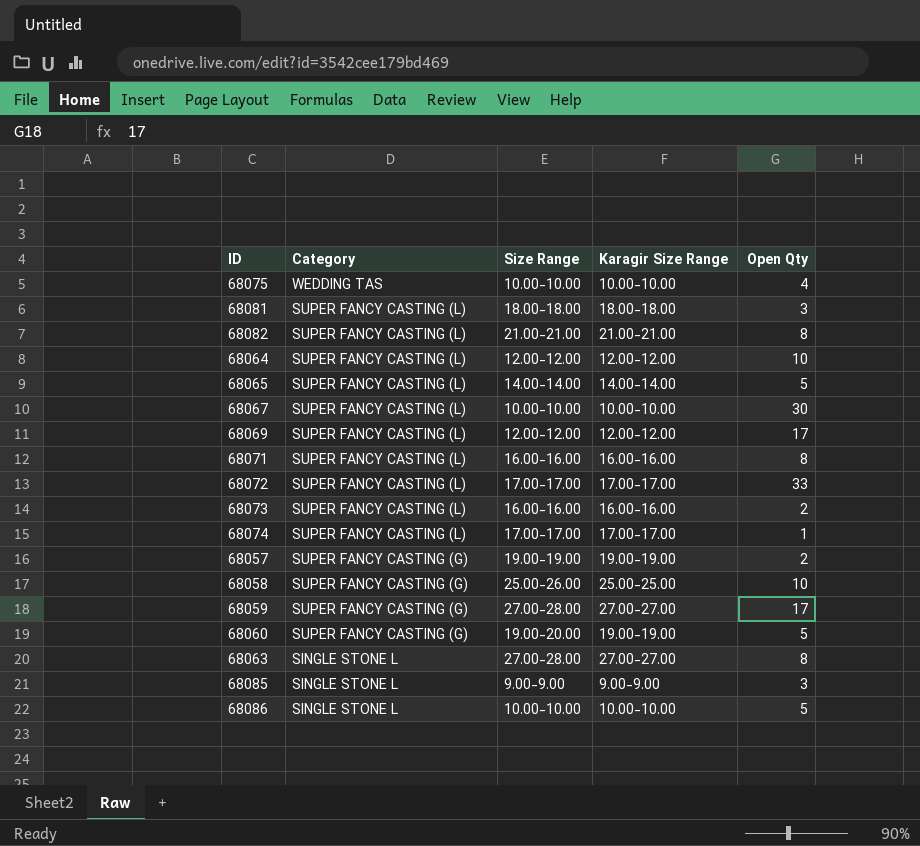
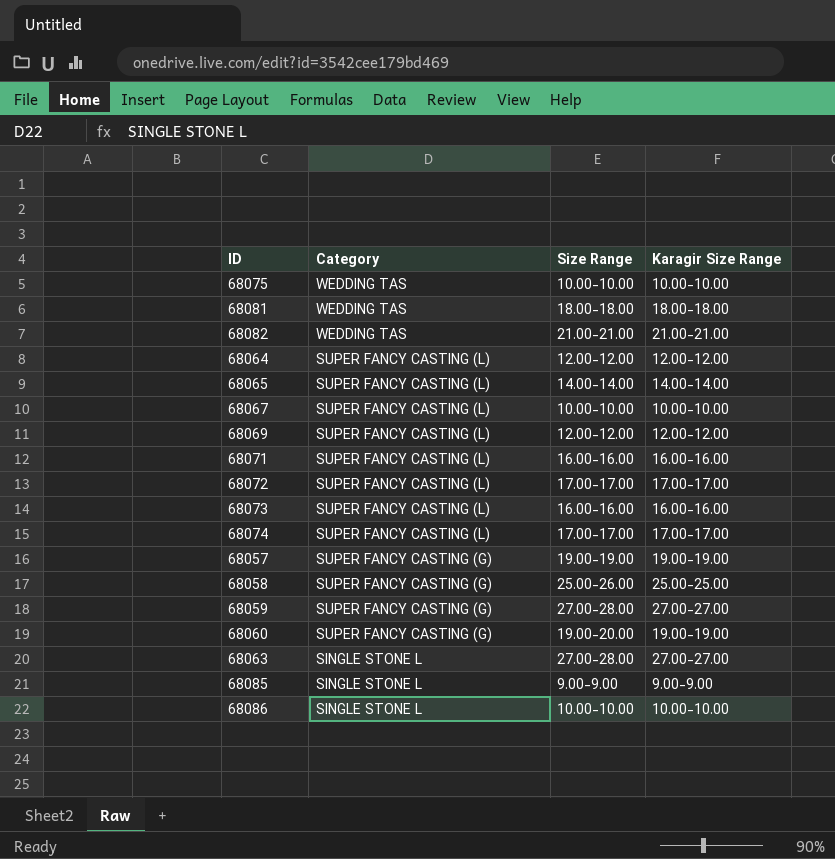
column Open Qty | position: 5 -> none
68081 | Category: SUPER FANCY CASTING (L) -> WEDDING TAS
68082 | Category: SUPER FANCY CASTING (L) -> WEDDING TAS

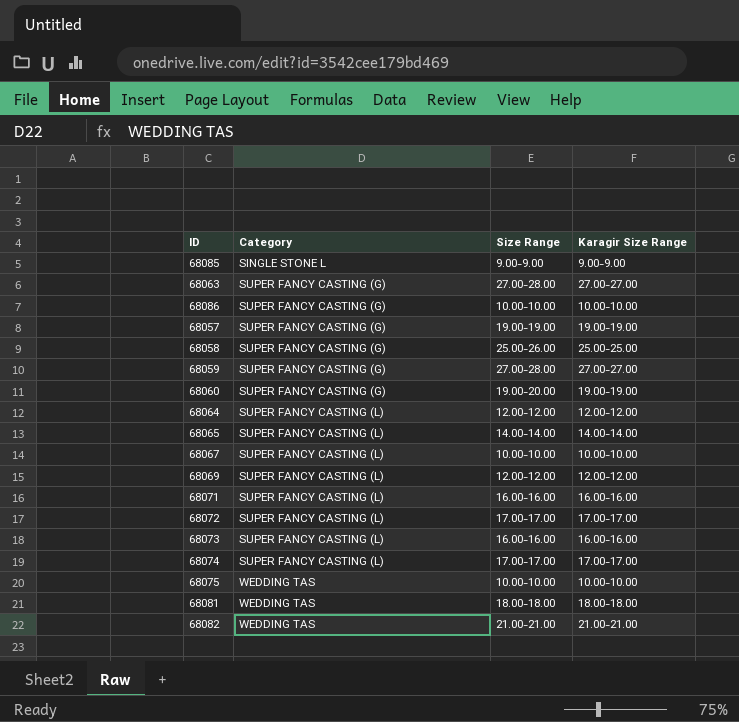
row order: Category descending -> Category ascending
68063 | Category: SINGLE STONE L -> SUPER FANCY CASTING (G)
68086 | Category: SINGLE STONE L -> SUPER FANCY CASTING (G)

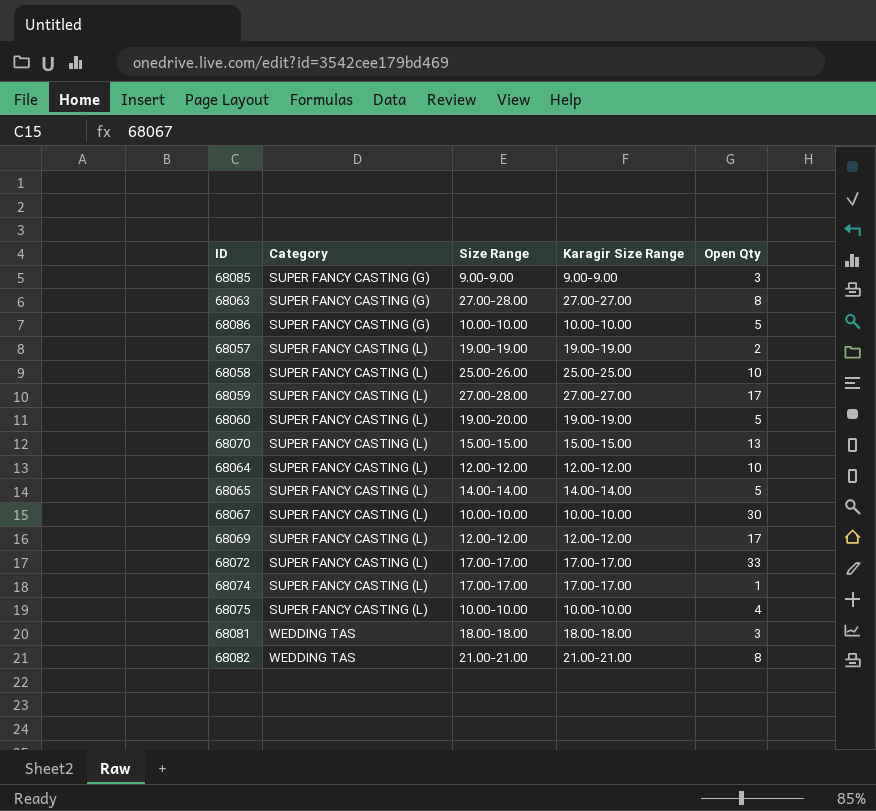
column Open Qty | position: none -> 5
row 68071: SUPER FANCY CASTING (L) | 16.00-16.00 | 16.00-16.00 -> none
row 68073: SUPER FANCY CASTING (L) | 16.00-16.00 | 16.00-16.00 -> none
68085 | Category: SINGLE STONE L -> SUPER FANCY CASTING (G)
68057 | Category: SUPER FANCY CASTING (G) -> SUPER FANCY CASTING (L)
68058 | Category: SUPER FANCY CASTING (G) -> SUPER FANCY CASTING (L)
68059 | Category: SUPER FANCY CASTING (G) -> SUPER FANCY CASTING (L)
68060 | Category: SUPER FANCY CASTING (G) -> SUPER FANCY CASTING (L)
row 68070: none -> SUPER FANCY CASTING (L) | 15.00-15.00 | 15.00-15.00 | 13
68075 | Category: WEDDING TAS -> SUPER FANCY CASTING (L)

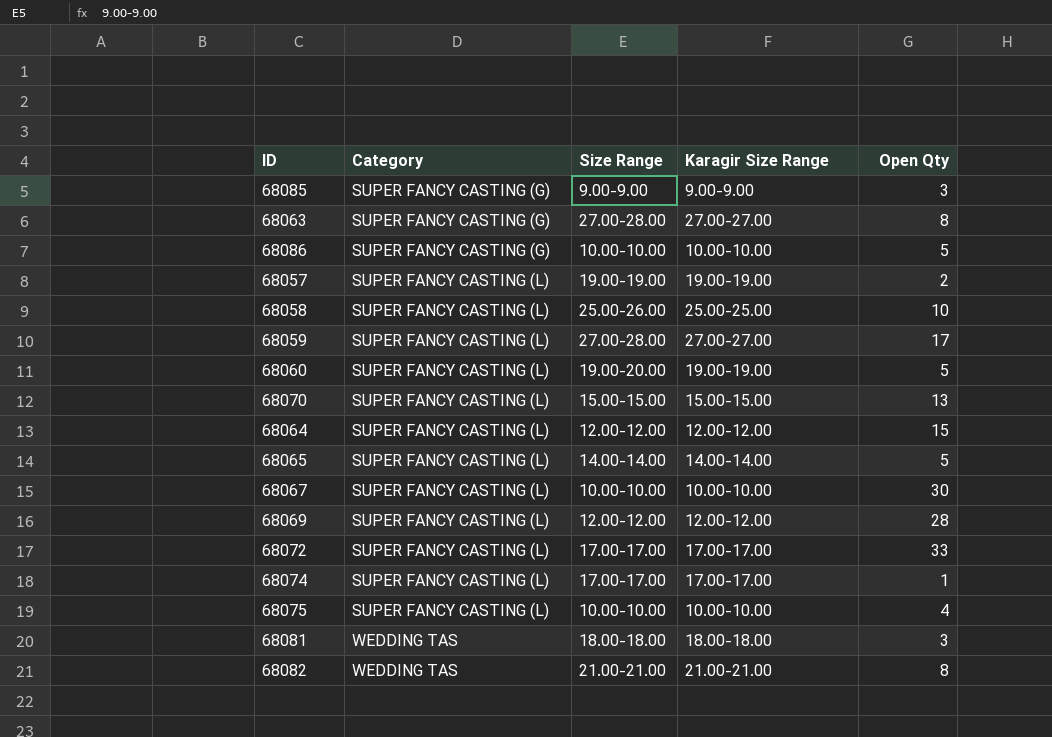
68064 | Open Qty: 10 -> 15
68069 | Open Qty: 17 -> 28

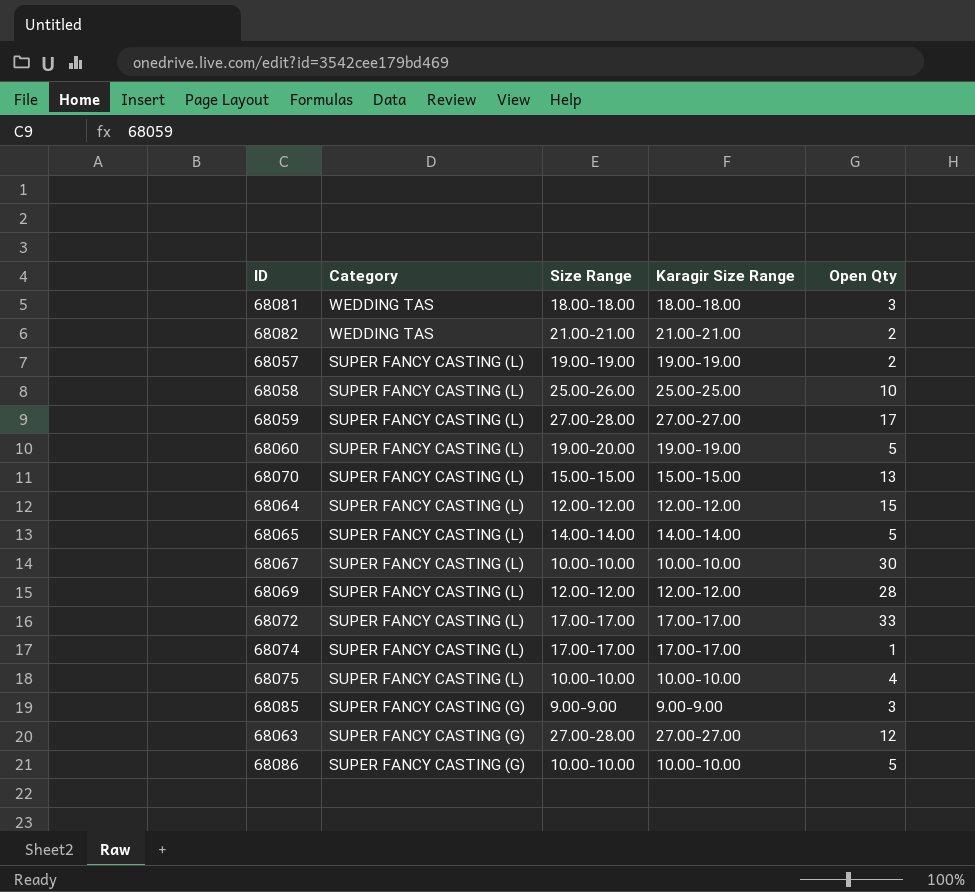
row order: Category ascending -> Category descending
68082 | Open Qty: 8 -> 2
68063 | Open Qty: 8 -> 12

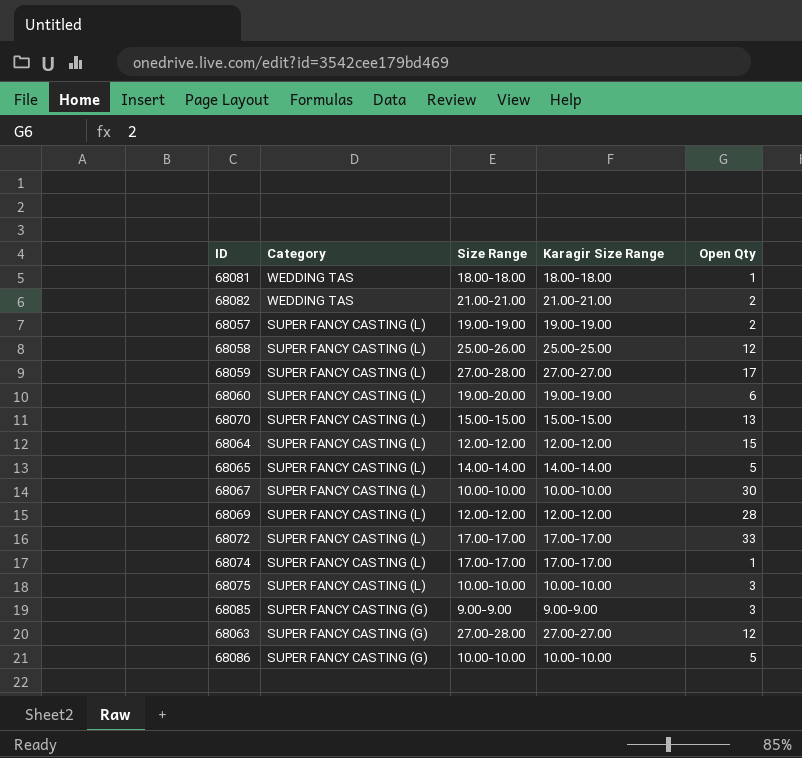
68081 | Open Qty: 3 -> 1
68058 | Open Qty: 10 -> 12
68060 | Open Qty: 5 -> 6
68075 | Open Qty: 4 -> 3

